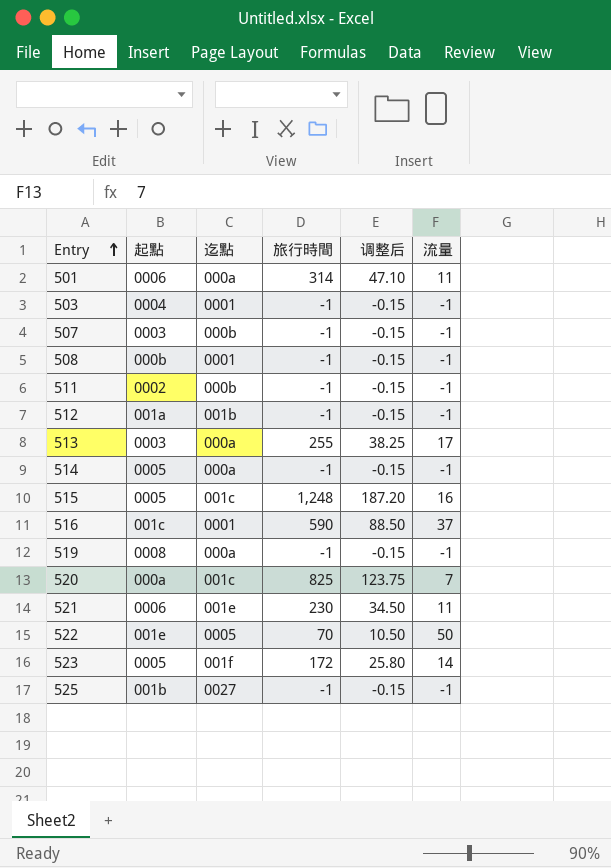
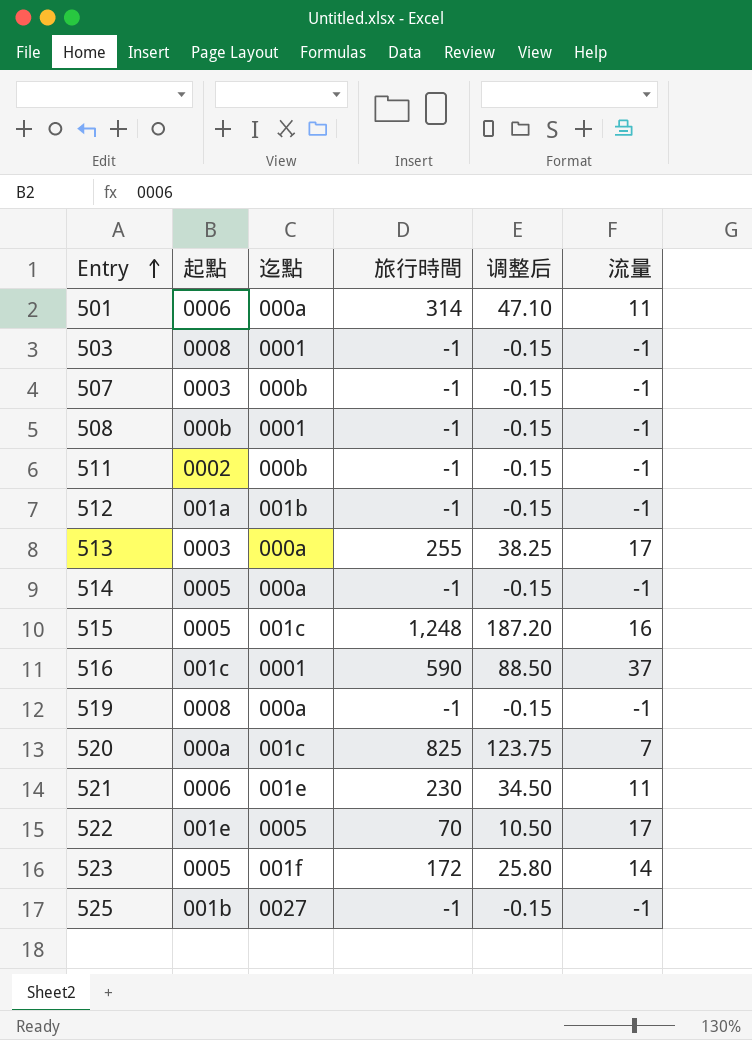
503 | 起點: 0004 -> 0008
522 | 流量: 50 -> 17

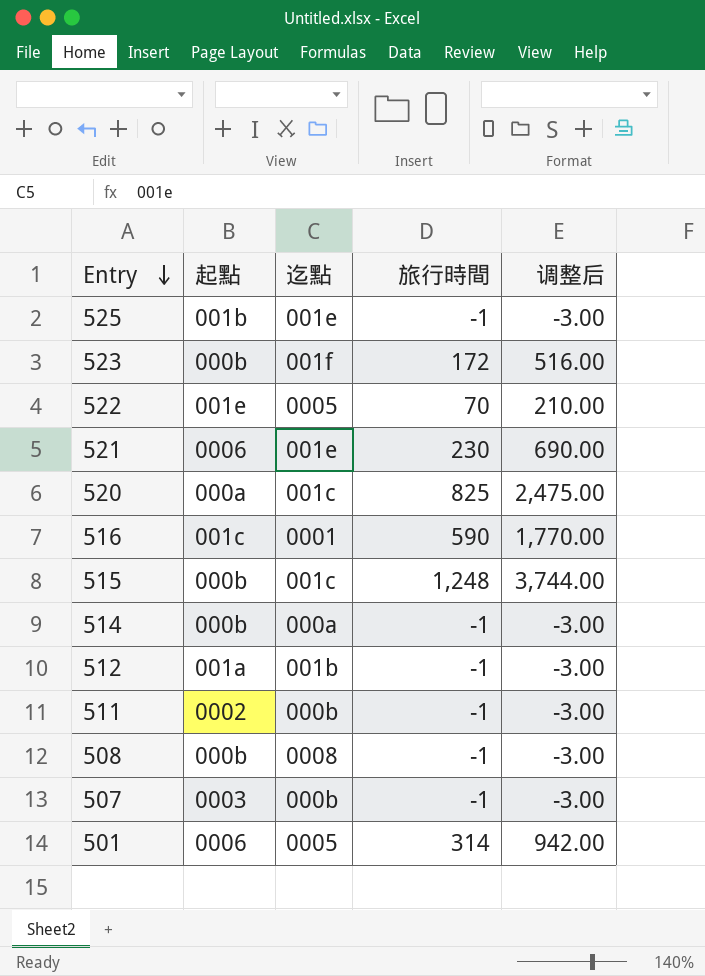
row order: Entry ascending -> Entry descending
column 流量 | position: 6 -> none
column 调整后 | formula: [旅行時間] * 0.15 -> [旅行時間] * 3
row 503: 0008 | 0001 | -1 | -0.15 | -1 -> none
row 513: 0003 | 000a | 255 | 38.25 | 17 -> none
row 519: 0008 | 000a | -1 | -0.15 | -1 -> none
525 | 迄點: 0027 -> 001e
523 | 起點: 0005 -> 000b
515 | 起點: 0005 -> 000b
514 | 起點: 0005 -> 000b
508 | 迄點: 0001 -> 0008
501 | 迄點: 000a -> 0005

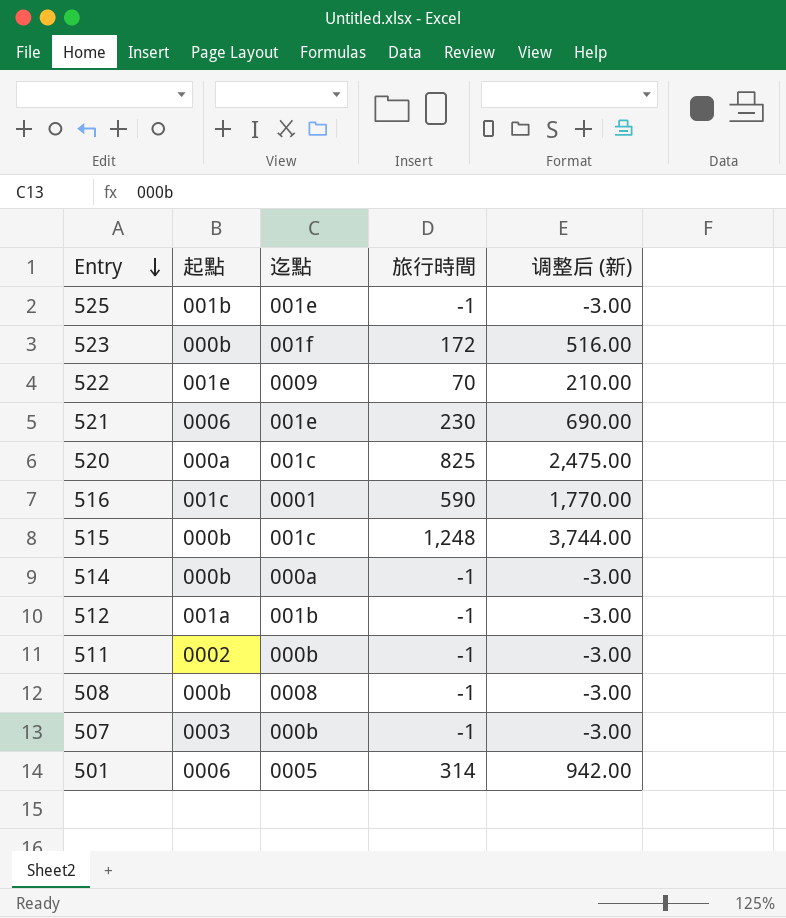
column name: 调整后 -> 调整后 (新)
522 | 迄點: 0005 -> 0009

